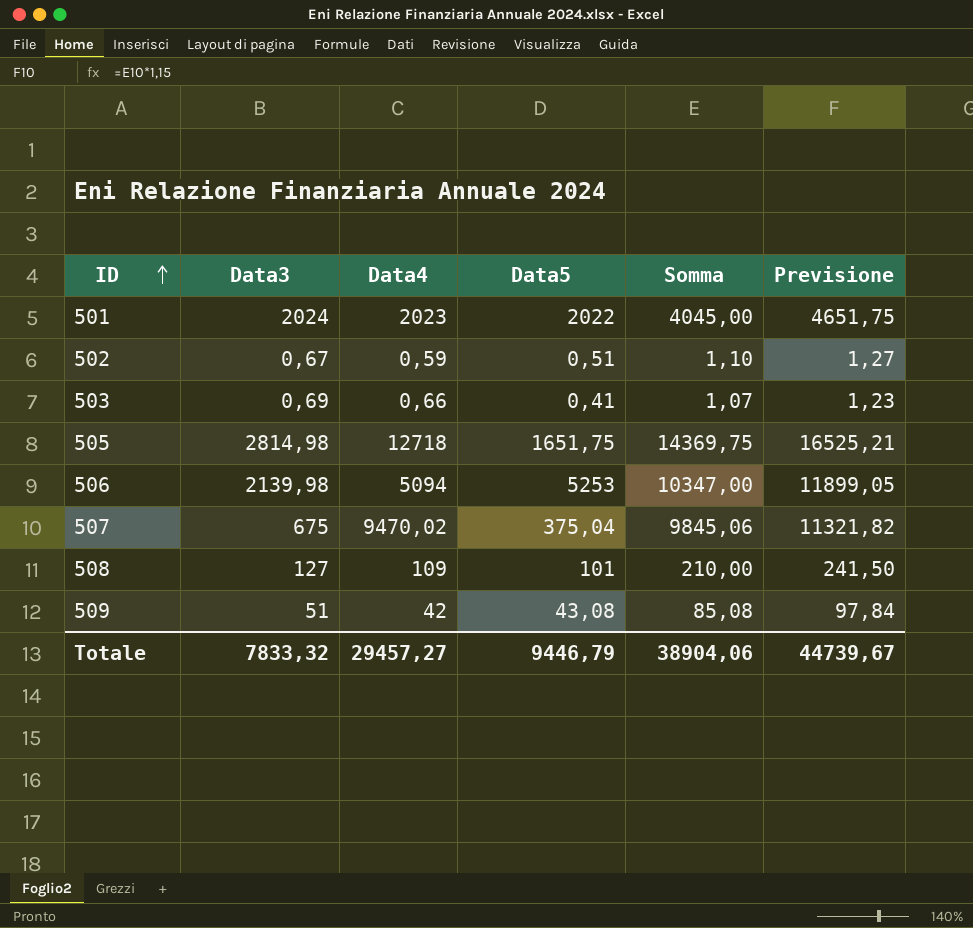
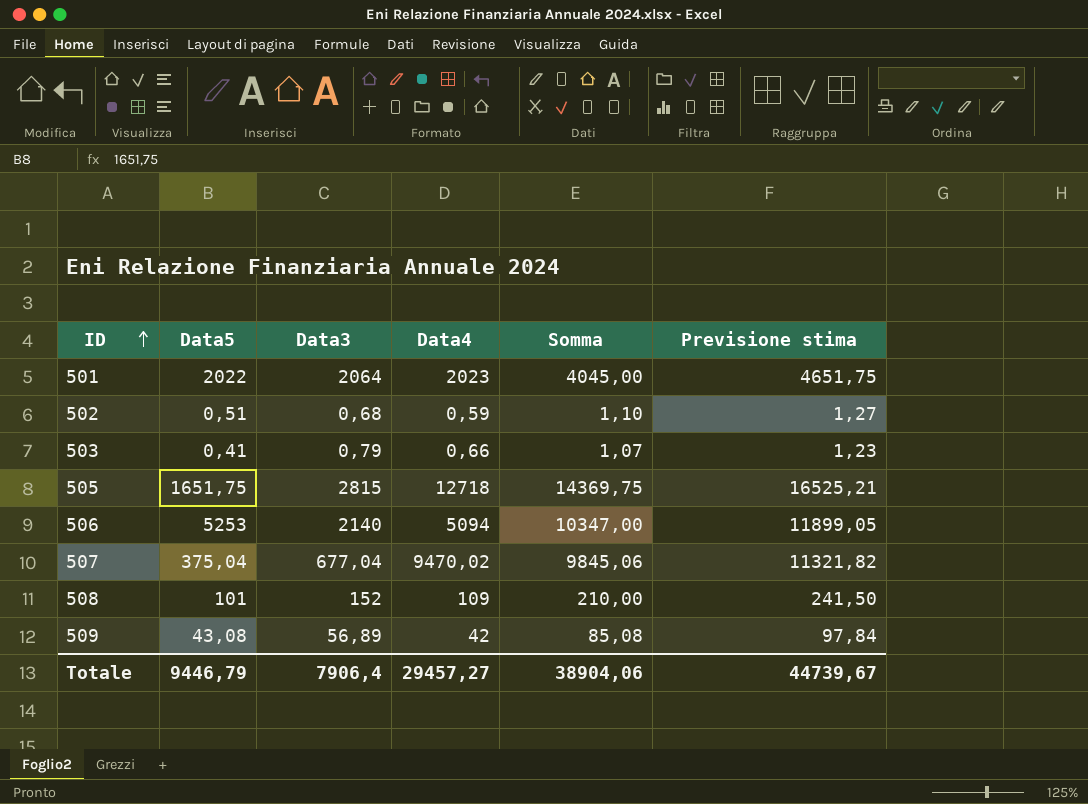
column Data5 | position: 4 -> 2
column name: Previsione -> Previsione stima
501 | Data3: 2024 -> 2064
502 | Data3: 0,67 -> 0,68
503 | Data3: 0,69 -> 0,79
505 | Data3: 2814,98 -> 2815
506 | Data3: 2139,98 -> 2140
507 | Data3: 675 -> 677,04
508 | Data3: 127 -> 152
509 | Data3: 51 -> 56,89
Totale | Data3: 7833,32 -> 7906,4

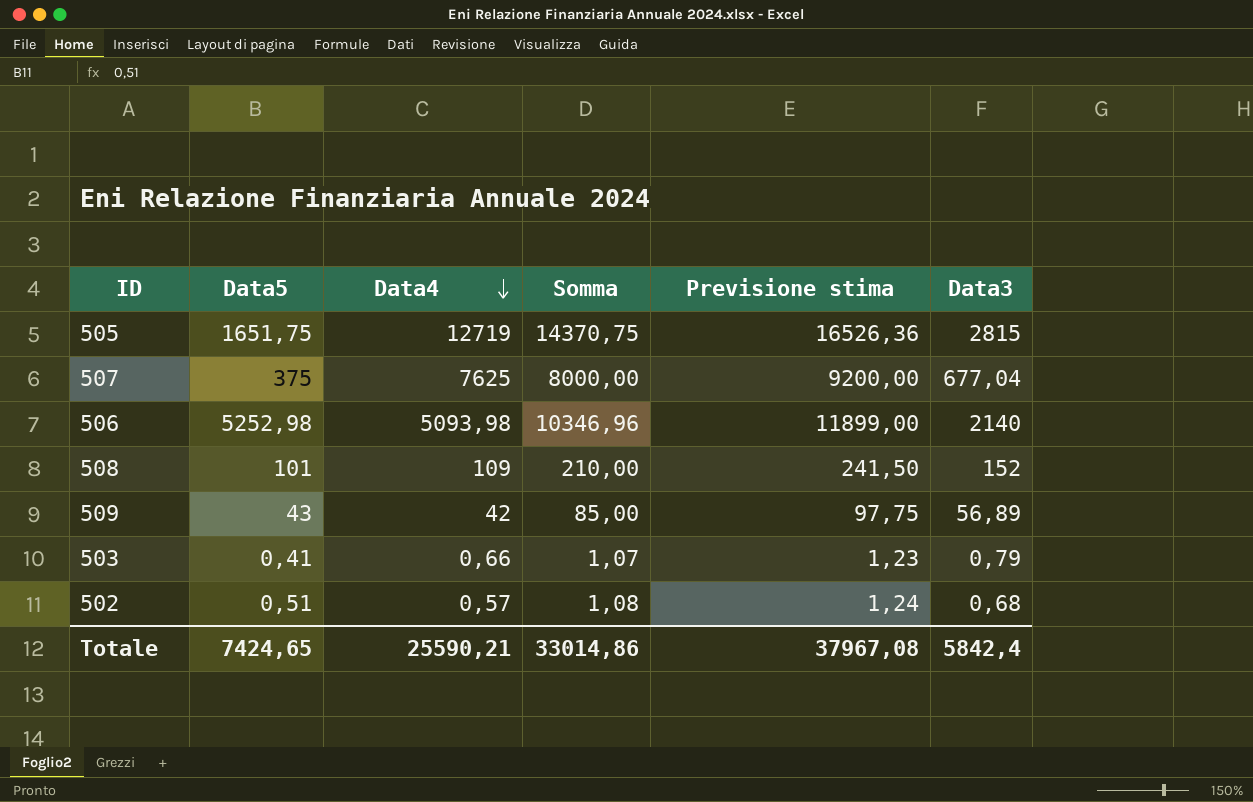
row order: ID ascending -> Data4 descending
column Data3 | position: 3 -> 6
row 501: 2022 | 2064 | 2023 | 4045,00 | 4651,75 -> none
505 | Data4: 12718 -> 12719
505 | Somma: 14369,75 -> 14370,75
505 | Previsione stima: 16525,21 -> 16526,36
507 | Data5: 375,04 -> 375
507 | Data4: 9470,02 -> 7625
507 | Somma: 9845,06 -> 8000,00
507 | Previsione stima: 11321,82 -> 9200,00
506 | Data5: 5253 -> 5252,98
506 | Data4: 5094 -> 5093,98
506 | Somma: 10347,00 -> 10346,96
506 | Previsione stima: 11899,05 -> 11899,00
509 | Data5: 43,08 -> 43
509 | Somma: 85,08 -> 85,00
509 | Previsione stima: 97,84 -> 97,75
502 | Data4: 0,59 -> 0,57
502 | Somma: 1,10 -> 1,08
502 | Previsione stima: 1,27 -> 1,24
Totale | Data5: 9446,79 -> 7424,65
Totale | Data4: 29457,27 -> 25590,21
Totale | Somma: 38904,06 -> 33014,86
Totale | Previsione stima: 44739,67 -> 37967,08
Totale | Data3: 7906,4 -> 5842,4

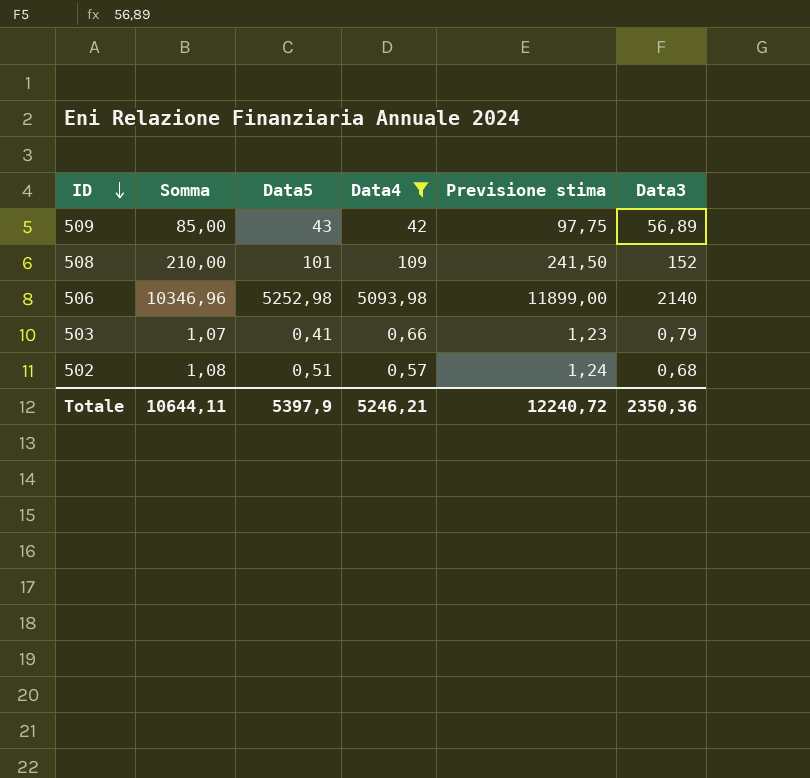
filter: none -> Data4 <= 5093,98
row order: Data4 descending -> ID descending
column Somma | position: 4 -> 2
Totale | Somma: 33014,86 -> 10644,11
Totale | Data5: 7424,65 -> 5397,9
Totale | Data4: 25590,21 -> 5246,21
Totale | Previsione stima: 37967,08 -> 12240,72
Totale | Data3: 5842,4 -> 2350,36

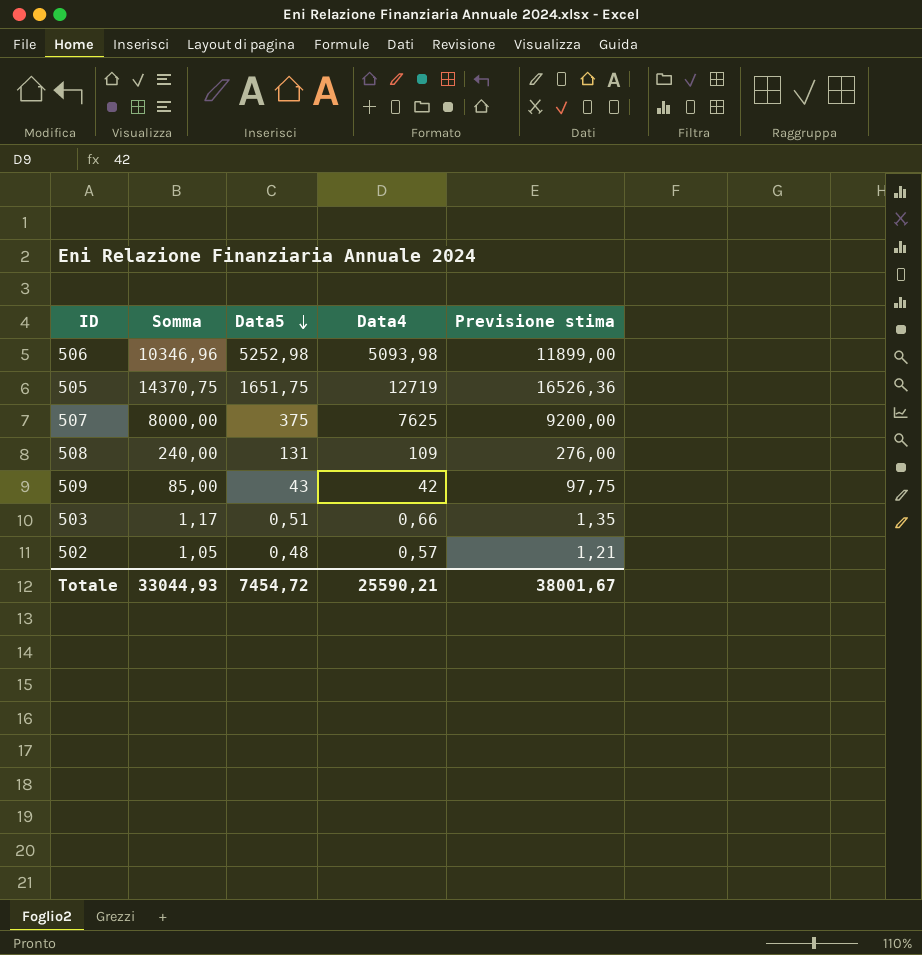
filter: Data4 <= 5093,98 -> none
row order: ID descending -> Data5 descending
column Data3 | position: 6 -> none
508 | Somma: 210,00 -> 240,00
508 | Data5: 101 -> 131
508 | Previsione stima: 241,50 -> 276,00
503 | Somma: 1,07 -> 1,17
503 | Data5: 0,41 -> 0,51
503 | Previsione stima: 1,23 -> 1,35
502 | Somma: 1,08 -> 1,05
502 | Data5: 0,51 -> 0,48
502 | Previsione stima: 1,24 -> 1,21
Totale | Somma: 10644,11 -> 33044,93
Totale | Data5: 5397,9 -> 7454,72
Totale | Data4: 5246,21 -> 25590,21
Totale | Previsione stima: 12240,72 -> 38001,67

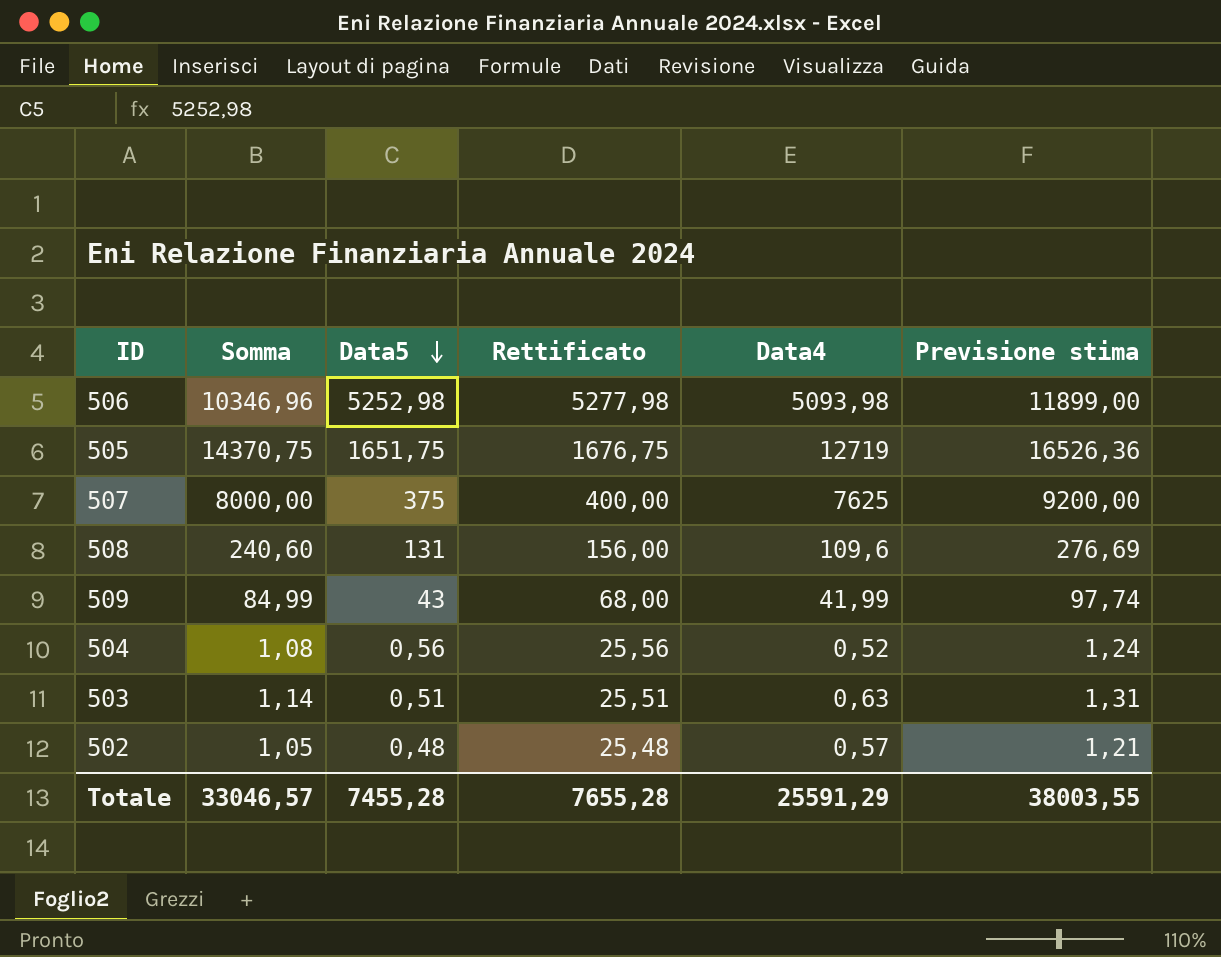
column Rettificato | formula: none -> [Data5] + 25
508 | Somma: 240,00 -> 240,60
508 | Data4: 109 -> 109,6
508 | Previsione stima: 276,00 -> 276,69
509 | Somma: 85,00 -> 84,99
509 | Data4: 42 -> 41,99
509 | Previsione stima: 97,75 -> 97,74
row 504: none -> 1,08 | 0,56 | 25,56 | 0,52 | 1,24
503 | Somma: 1,17 -> 1,14
503 | Data4: 0,66 -> 0,63
503 | Previsione stima: 1,35 -> 1,31
Totale | Somma: 33044,93 -> 33046,57
Totale | Data5: 7454,72 -> 7455,28
Totale | Data4: 25590,21 -> 25591,29
Totale | Previsione stima: 38001,67 -> 38003,55

